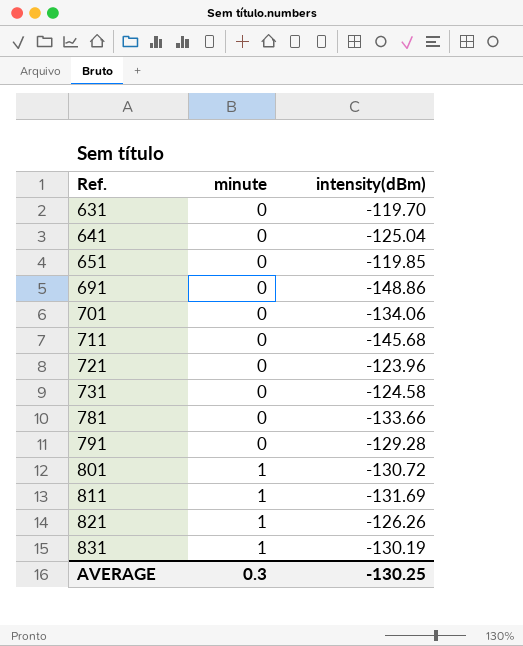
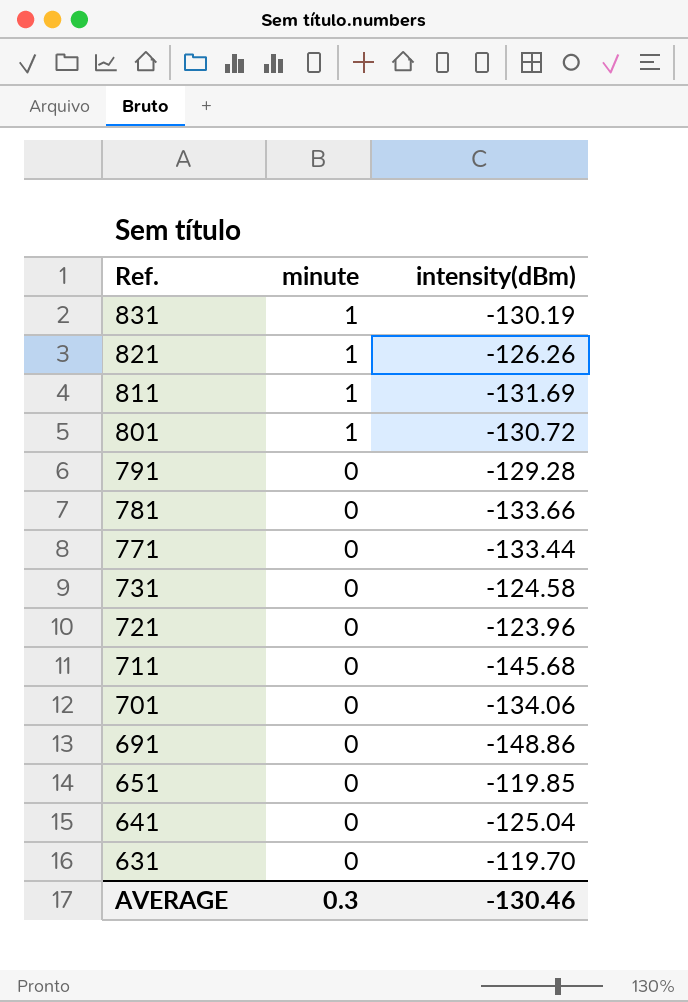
row order: Ref. ascending -> Ref. descending
row 771: none -> 0 | -133.44
AVERAGE | intensity(dBm): -130.25 -> -130.46

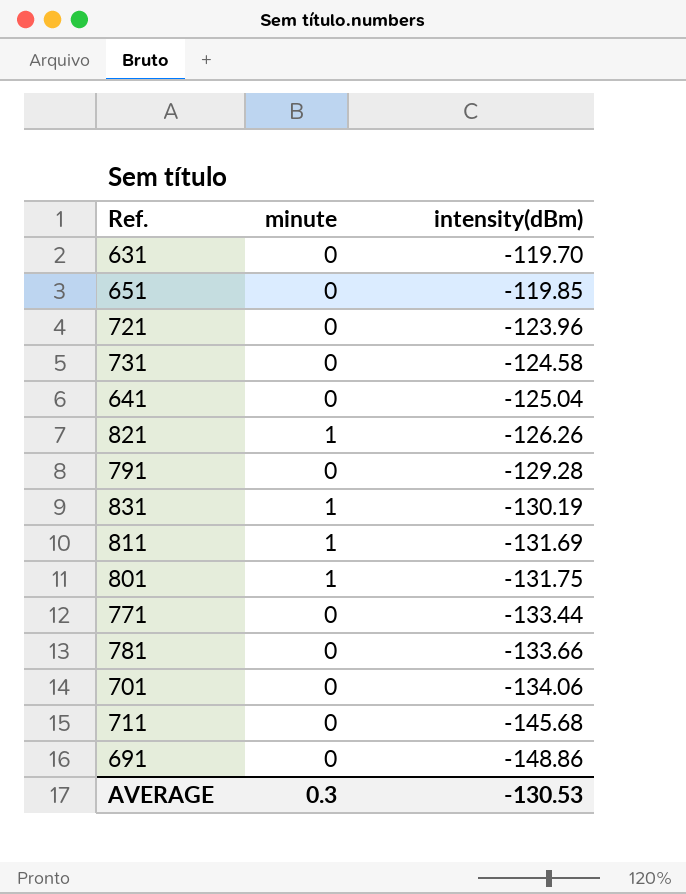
row order: Ref. descending -> intensity(dBm) descending
801 | intensity(dBm): -130.72 -> -131.75
AVERAGE | intensity(dBm): -130.46 -> -130.53

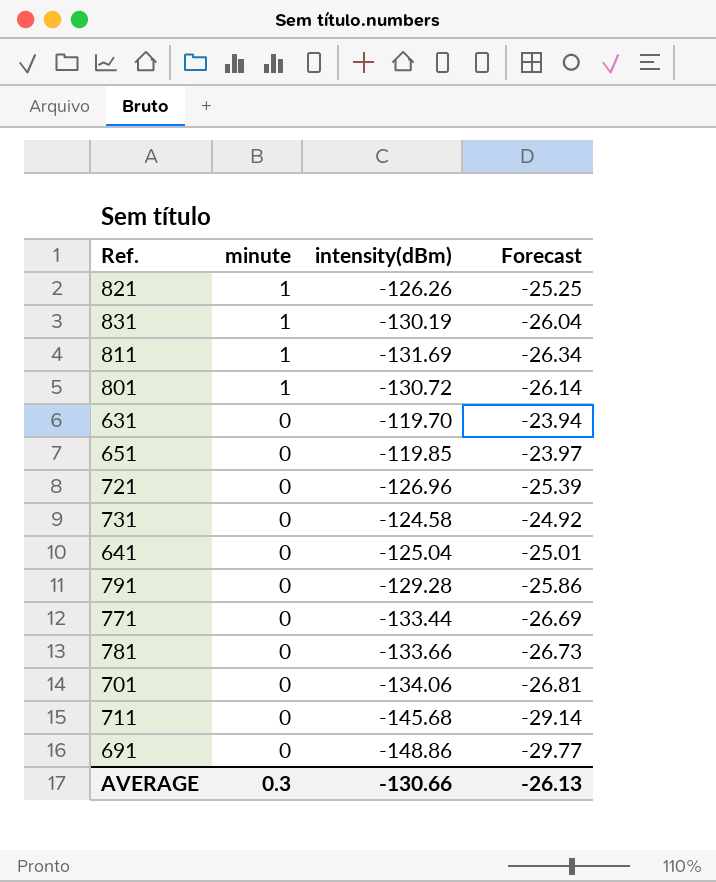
row order: intensity(dBm) descending -> minute descending
column Forecast | formula: none -> [intensity(dBm)] * 0.2
801 | intensity(dBm): -131.75 -> -130.72
721 | intensity(dBm): -123.96 -> -126.96
AVERAGE | intensity(dBm): -130.53 -> -130.66

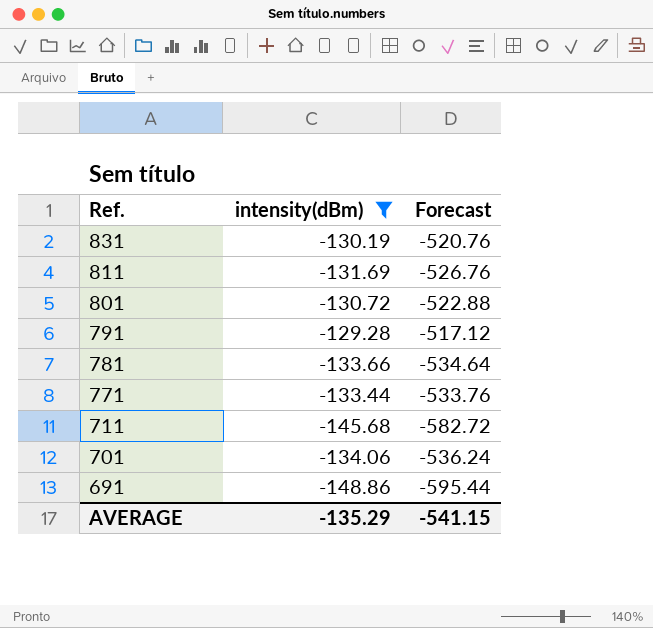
filter: none -> intensity(dBm) <= -129.28
row order: minute descending -> Ref. descending
column minute | position: 2 -> none
column Forecast | formula: [intensity(dBm)] * 0.2 -> [intensity(dBm)] * 4
AVERAGE | intensity(dBm): -130.66 -> -135.29
AVERAGE | Forecast: -26.13 -> -541.15

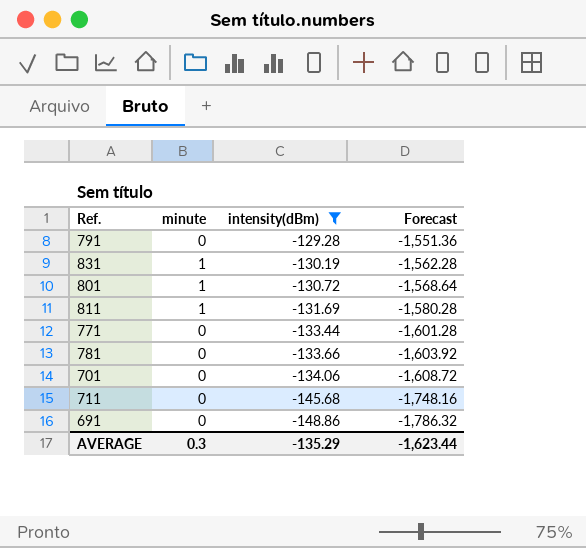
row order: Ref. descending -> intensity(dBm) descending
column minute | position: none -> 2
column Forecast | formula: [intensity(dBm)] * 4 -> [intensity(dBm)] * 12
AVERAGE | Forecast: -541.15 -> -1,623.44

